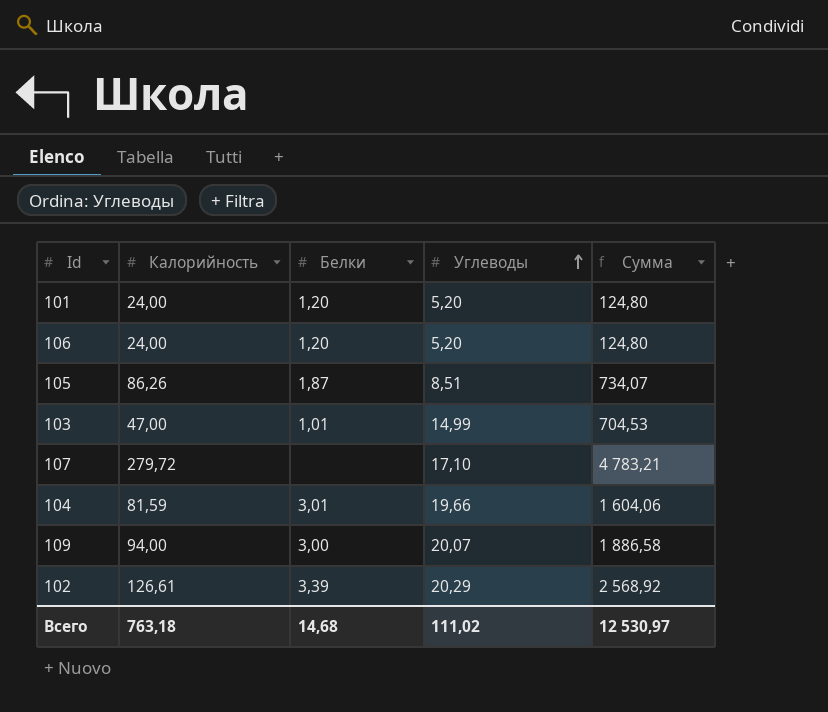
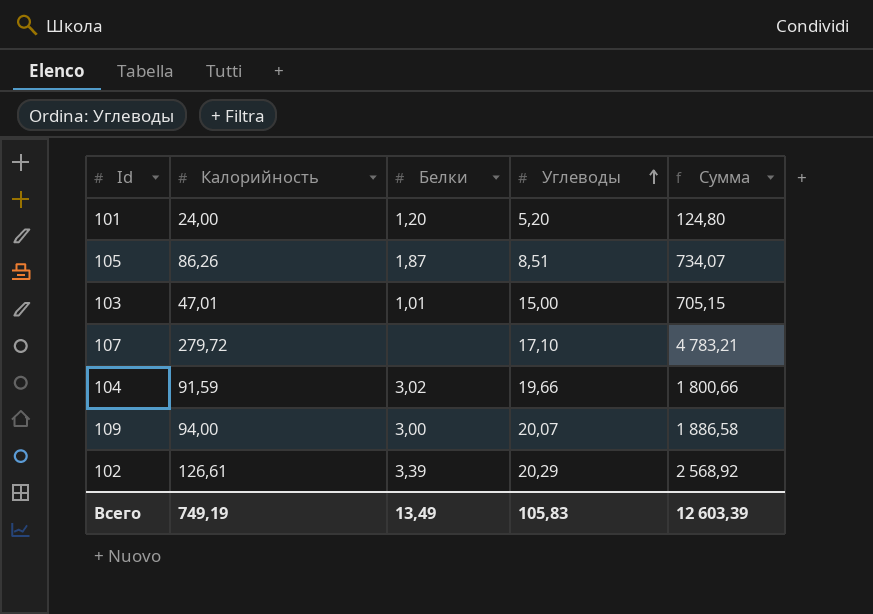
row 106: 24,00 | 1,20 | 5,20 | 124,80 -> none
103 | Калорийность: 47,00 -> 47,01
103 | Углеводы: 14,99 -> 15,00
103 | Сумма: 704,53 -> 705,15
104 | Калорийность: 81,59 -> 91,59
104 | Белки: 3,01 -> 3,02
104 | Сумма: 1 604,06 -> 1 800,66
Всего | Калорийность: 763,18 -> 749,19
Всего | Белки: 14,68 -> 13,49
Всего | Углеводы: 111,02 -> 105,83
Всего | Сумма: 12 530,97 -> 12 603,39

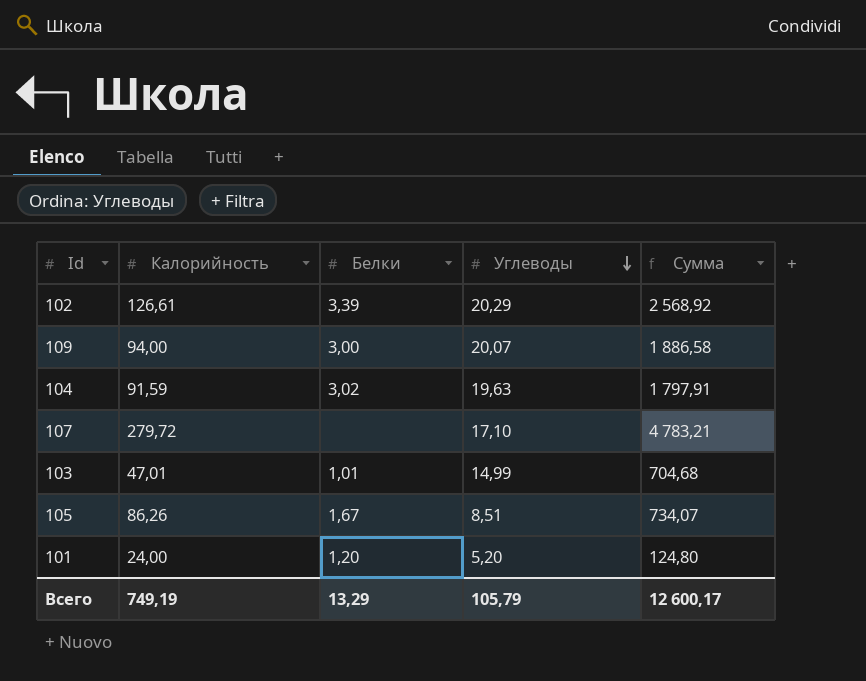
row order: Углеводы ascending -> Углеводы descending
104 | Углеводы: 19,66 -> 19,63
104 | Сумма: 1 800,66 -> 1 797,91
103 | Углеводы: 15,00 -> 14,99
103 | Сумма: 705,15 -> 704,68
105 | Белки: 1,87 -> 1,67
Всего | Белки: 13,49 -> 13,29
Всего | Углеводы: 105,83 -> 105,79
Всего | Сумма: 12 603,39 -> 12 600,17

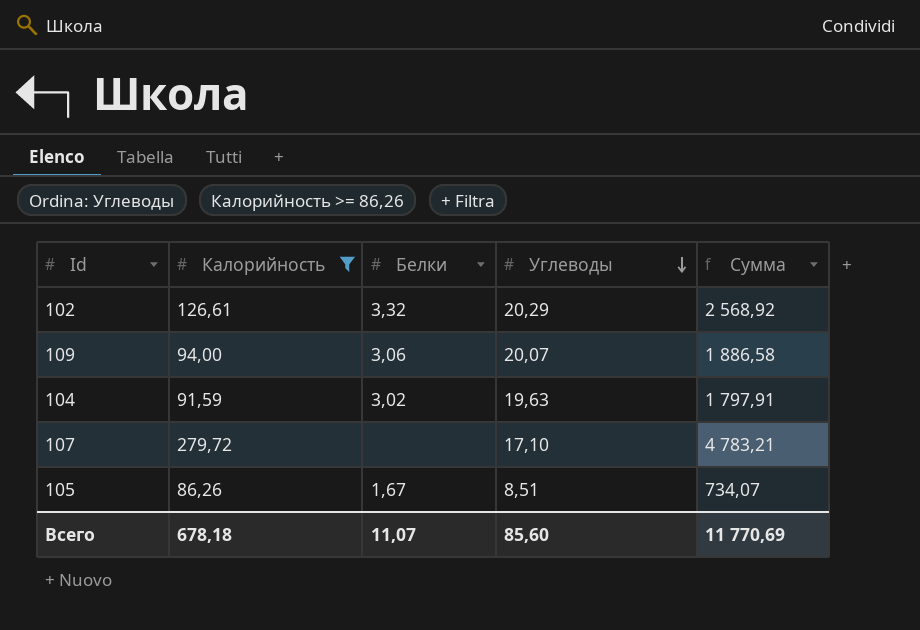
filter: none -> Калорийность >= 86,26
102 | Белки: 3,39 -> 3,32
109 | Белки: 3,00 -> 3,06
Всего | Калорийность: 749,19 -> 678,18
Всего | Белки: 13,29 -> 11,07
Всего | Углеводы: 105,79 -> 85,60
Всего | Сумма: 12 600,17 -> 11 770,69

